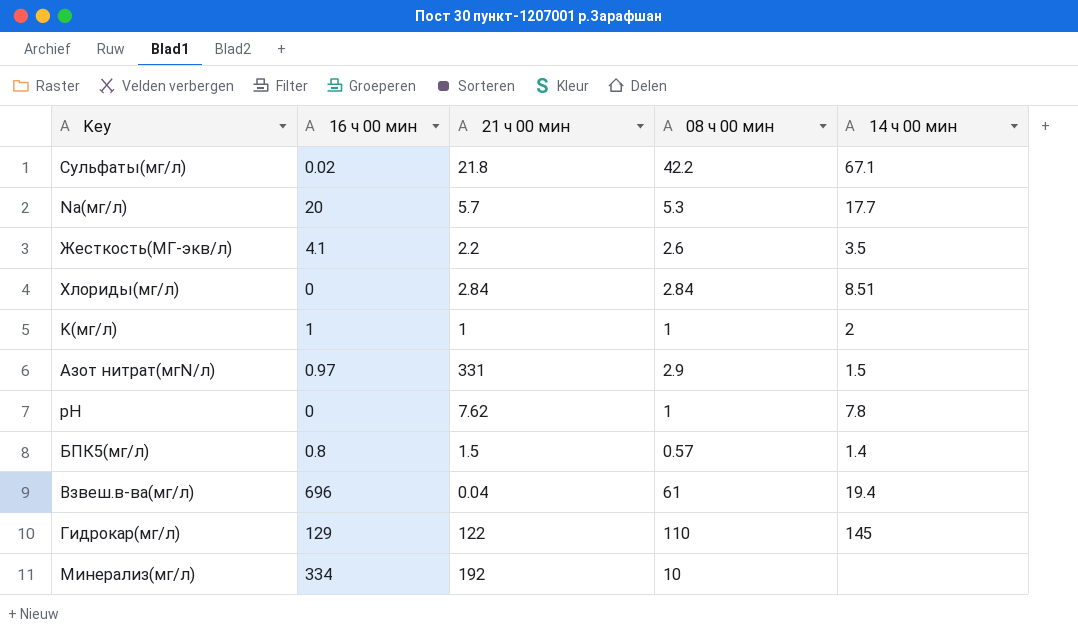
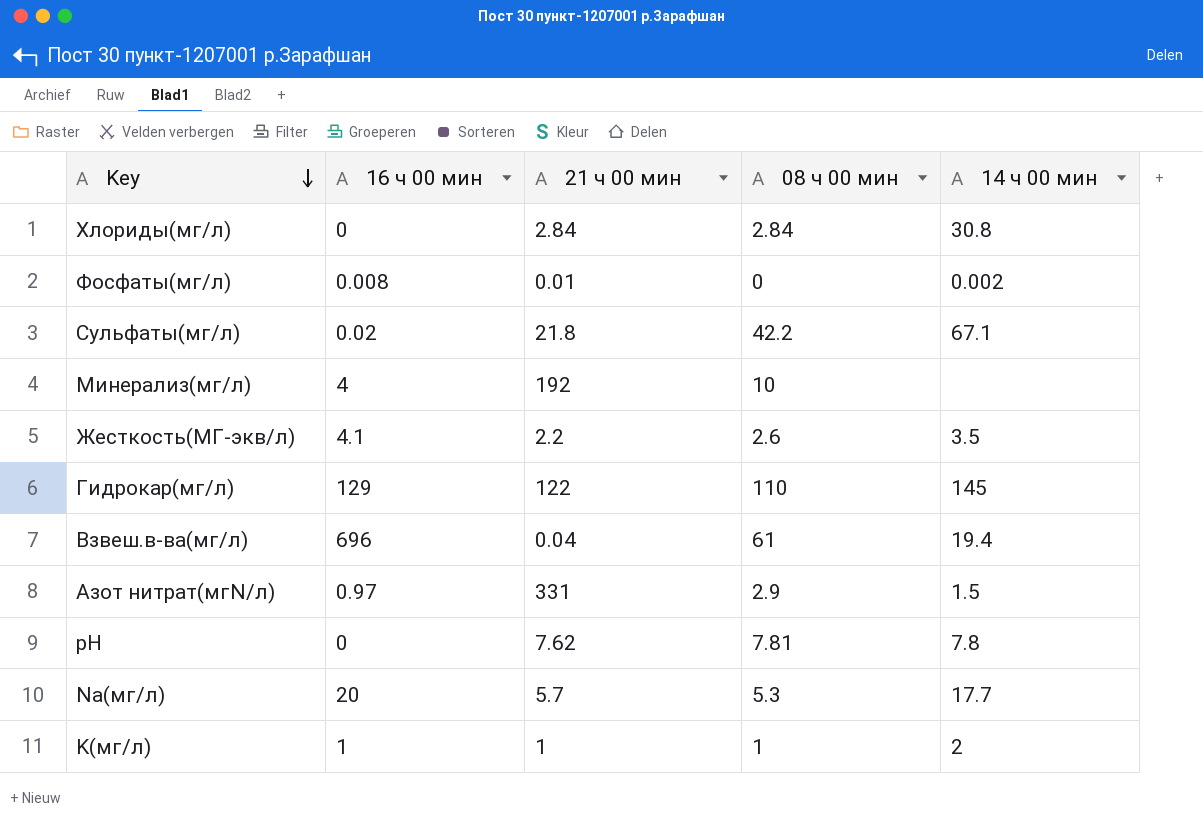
row order: none -> Key descending
row БПК5(мг/л): 0.8 | 1.5 | 0.57 | 1.4 -> none
Хлориды(мг/л) | 14 ч 00 мин: 8.51 -> 30.8
row Фосфаты(мг/л): none -> 0.008 | 0.01 | 0 | 0.002
Минерализ(мг/л) | 16 ч 00 мин: 334 -> 4
pH | 08 ч 00 мин: 1 -> 7.81

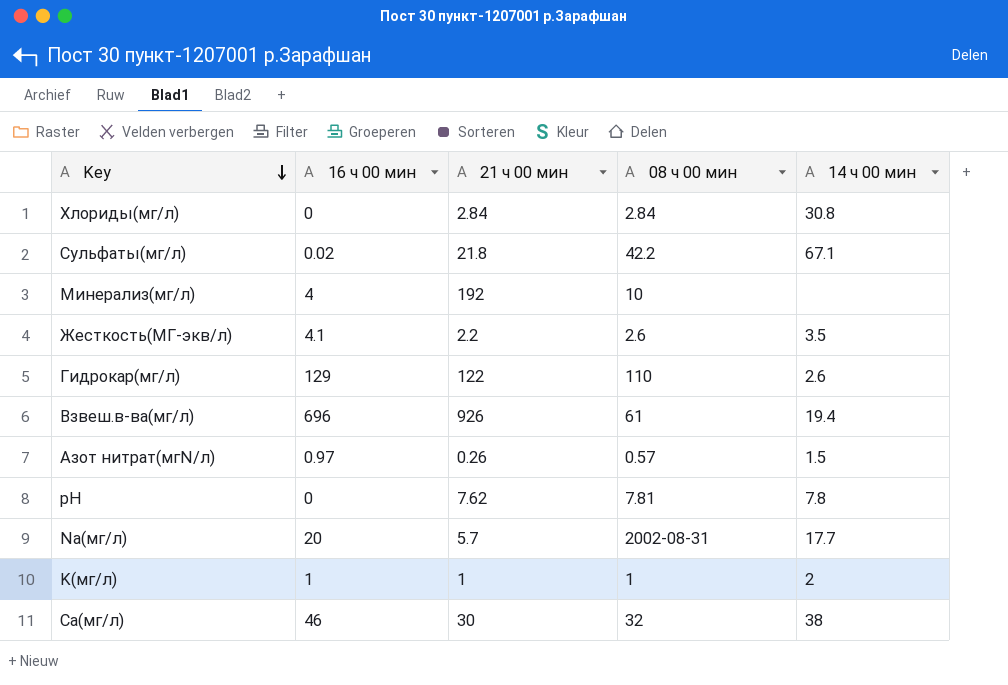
row Фосфаты(мг/л): 0.008 | 0.01 | 0 | 0.002 -> none
Гидрокар(мг/л) | 14 ч 00 мин: 145 -> 2.6
Взвеш.в-ва(мг/л) | 21 ч 00 мин: 0.04 -> 926
Азот нитрат(мгN/л) | 21 ч 00 мин: 331 -> 0.26
Азот нитрат(мгN/л) | 08 ч 00 мин: 2.9 -> 0.57
Na(мг/л) | 08 ч 00 мин: 5.3 -> 2002-08-31
row Ca(мг/л): none -> 46 | 30 | 32 | 38

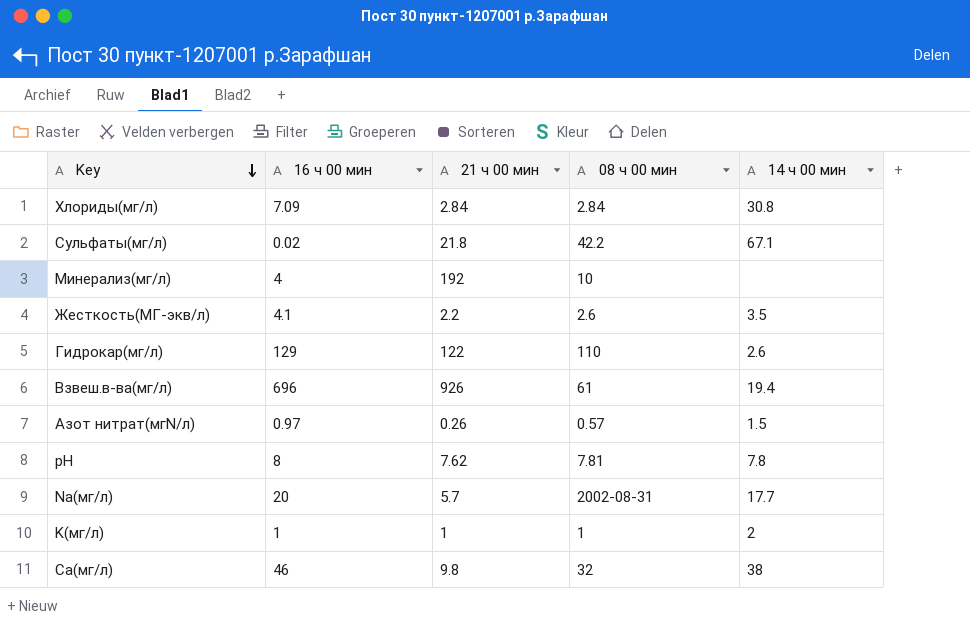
Хлориды(мг/л) | 16 ч 00 мин: 0 -> 7.09
pH | 16 ч 00 мин: 0 -> 8
Ca(мг/л) | 21 ч 00 мин: 30 -> 9.8

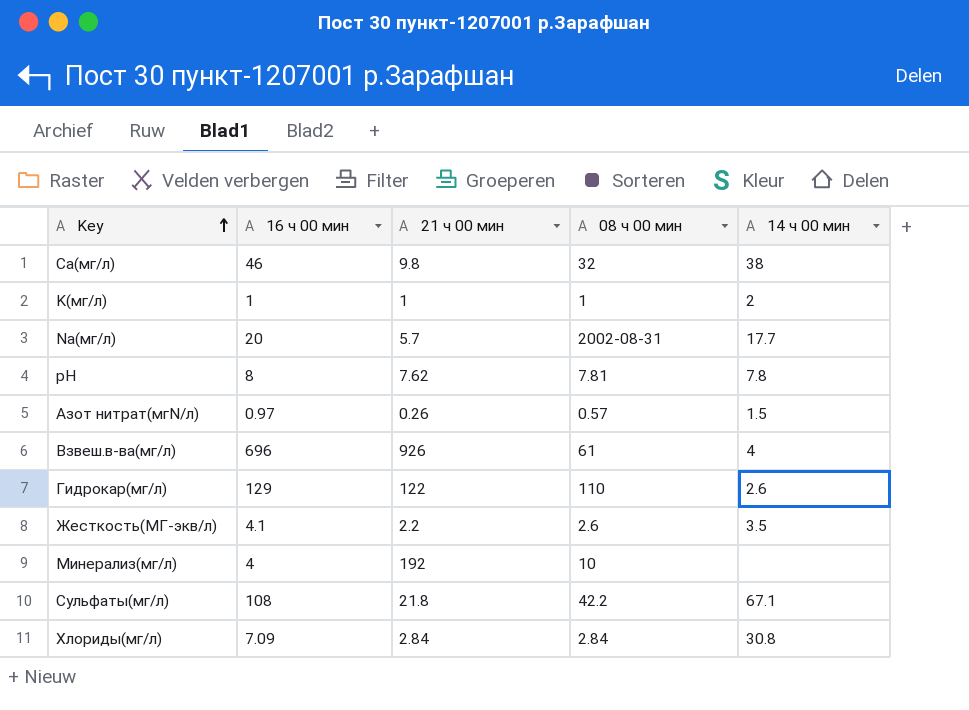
row order: Key descending -> Key ascending
Взвеш.в-ва(мг/л) | 14 ч 00 мин: 19.4 -> 4
Сульфаты(мг/л) | 16 ч 00 мин: 0.02 -> 108

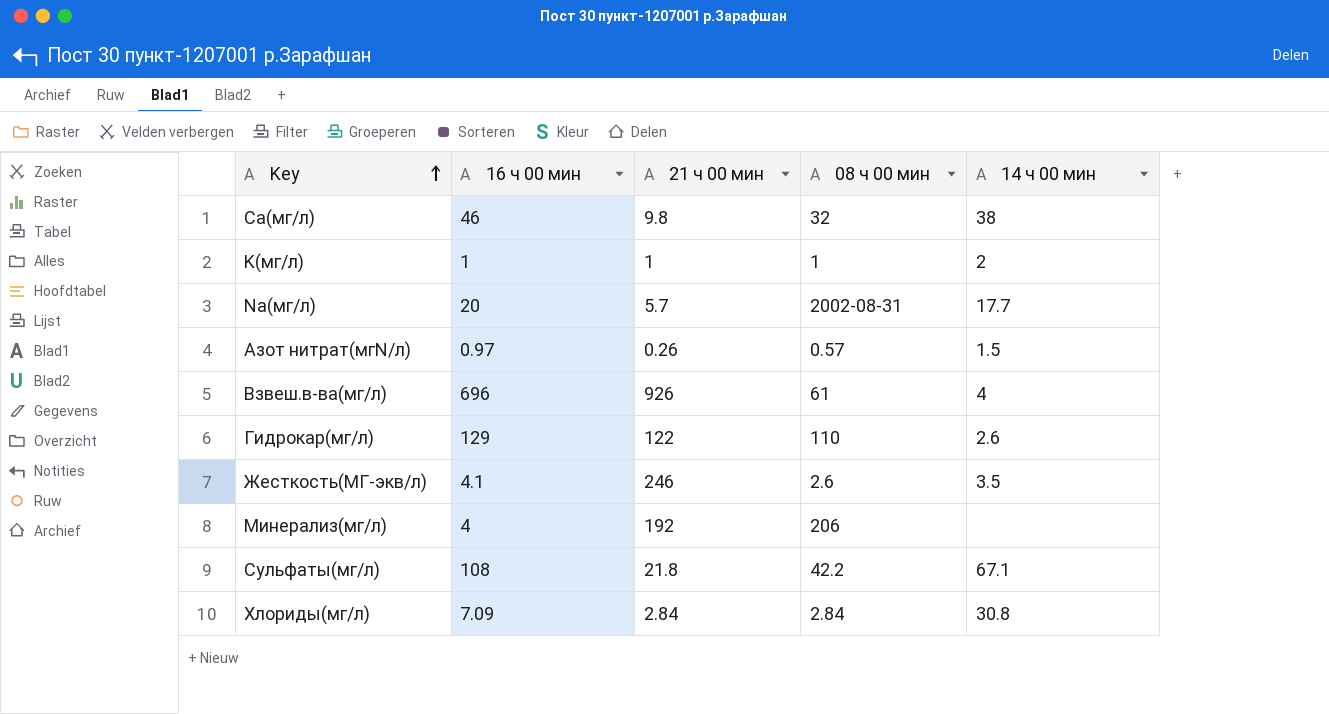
row pH: 8 | 7.62 | 7.81 | 7.8 -> none
Жесткость(МГ-экв/л) | 21 ч 00 мин: 2.2 -> 246
Минерализ(мг/л) | 08 ч 00 мин: 10 -> 206

